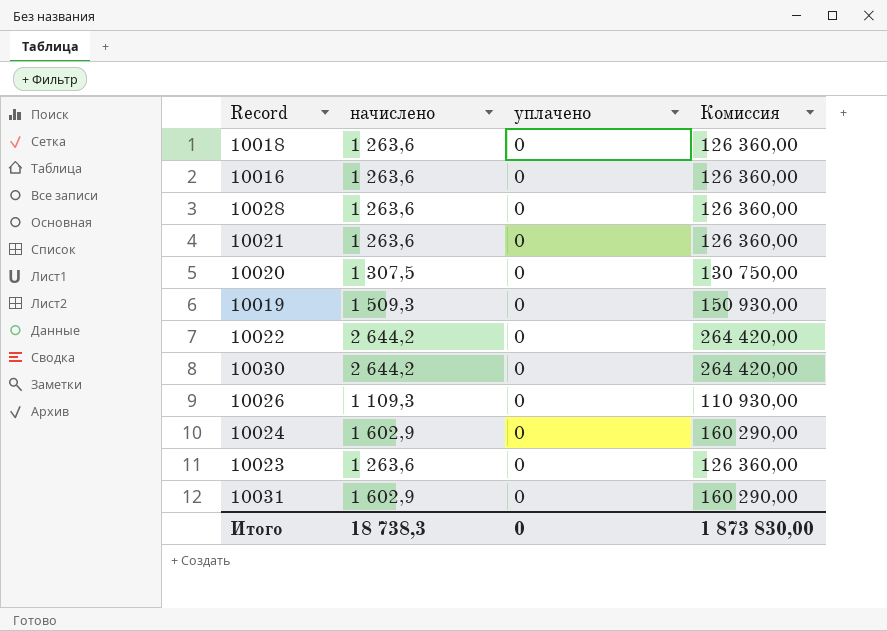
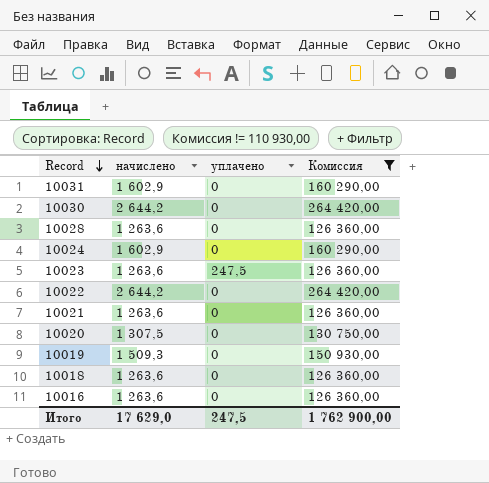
filter: none -> Комиссия != 110 930,00
row order: none -> Record descending
10023 | уплачено: 0 -> 247,5
Итого | начислено: 18 738,3 -> 17 629,0
Итого | уплачено: 0 -> 247,5
Итого | Комиссия: 1 873 830,00 -> 1 762 900,00

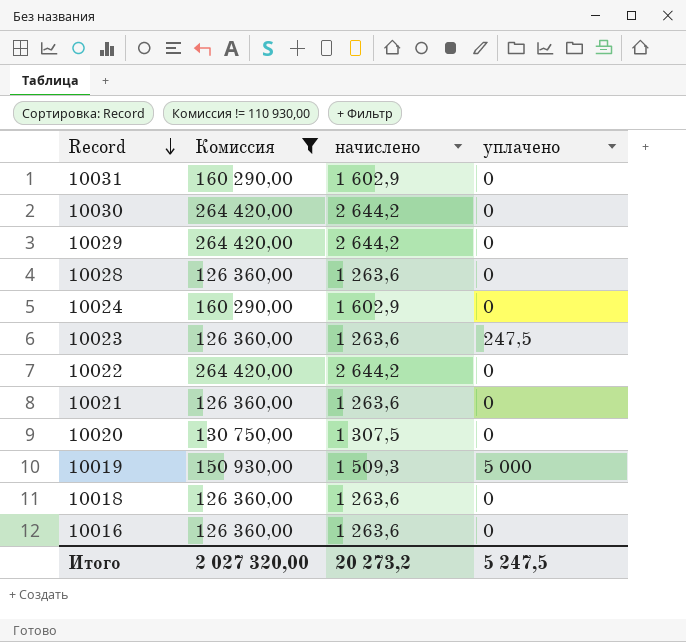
column Комиссия | position: 4 -> 2
row 10029: none -> 264 420,00 | 2 644,2 | 0
10019 | уплачено: 0 -> 5 000
Итого | Комиссия: 1 762 900,00 -> 2 027 320,00
Итого | начислено: 17 629,0 -> 20 273,2
Итого | уплачено: 247,5 -> 5 247,5

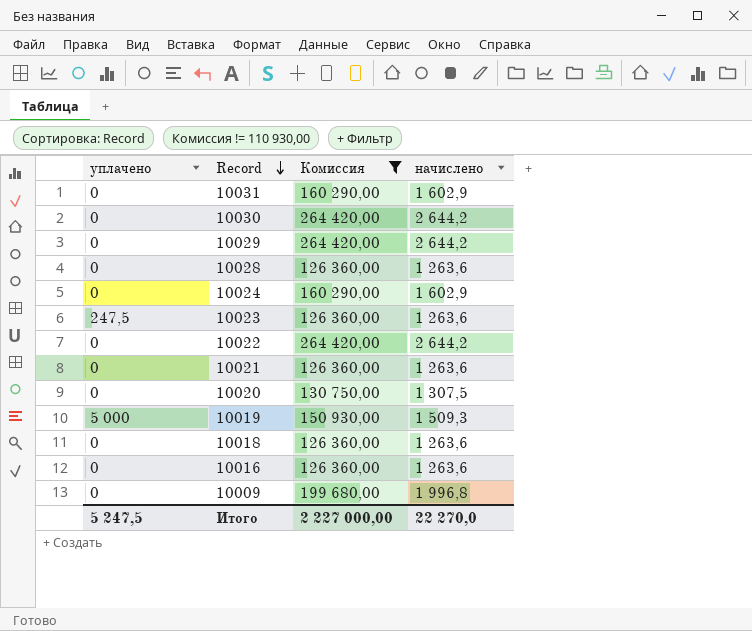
column уплачено | position: 4 -> 1
row 10009: none -> 0 | 199 680,00 | 1 996,8
Итого | Комиссия: 2 027 320,00 -> 2 227 000,00
Итого | начислено: 20 273,2 -> 22 270,0

